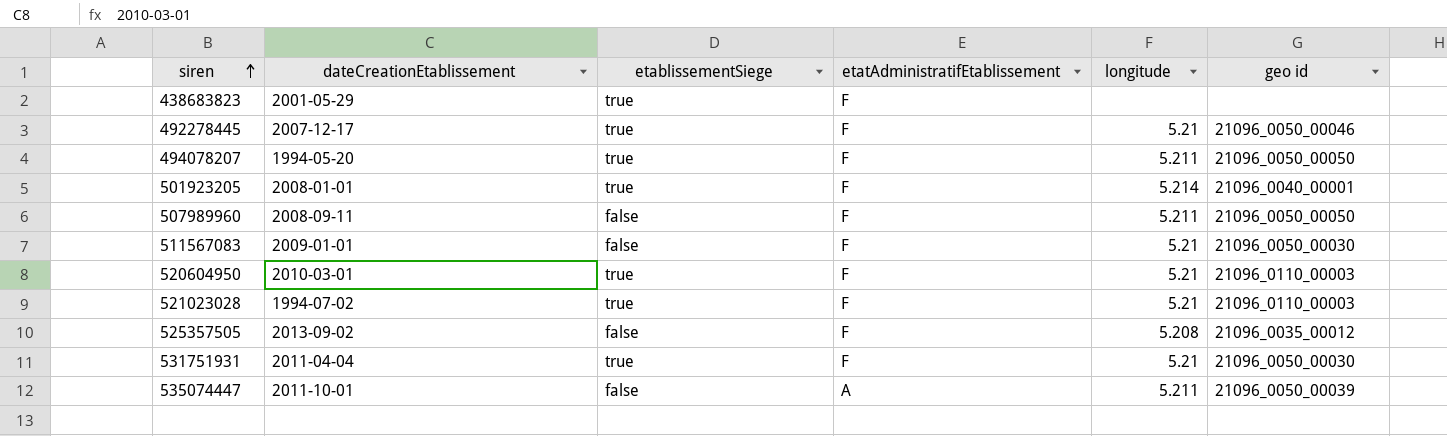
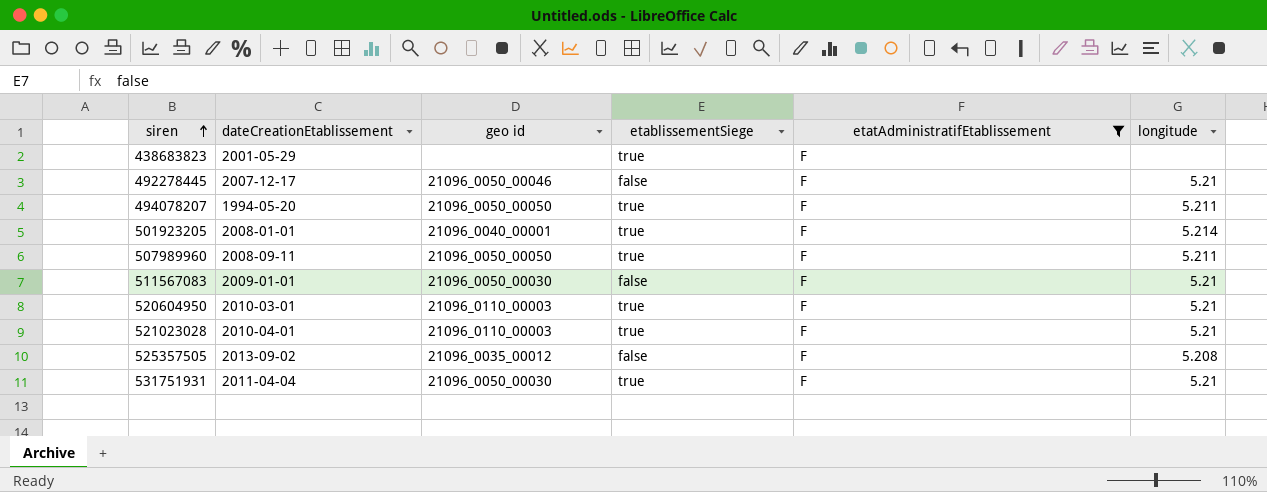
filter: none -> etatAdministratifEtablissement = F
column geo id | position: 6 -> 3
492278445 | etablissementSiege: true -> false
507989960 | etablissementSiege: false -> true
521023028 | dateCreationEtablissement: 1994-07-02 -> 2010-04-01

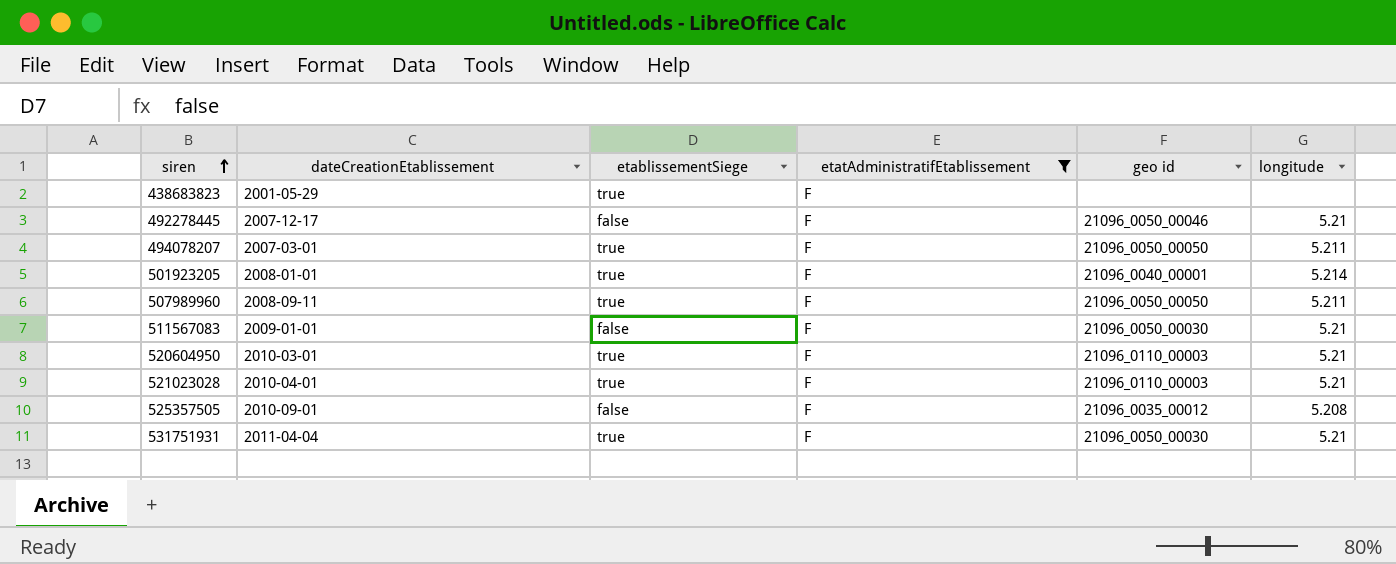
column geo id | position: 3 -> 5
494078207 | dateCreationEtablissement: 1994-05-20 -> 2007-03-01
525357505 | dateCreationEtablissement: 2013-09-02 -> 2010-09-01

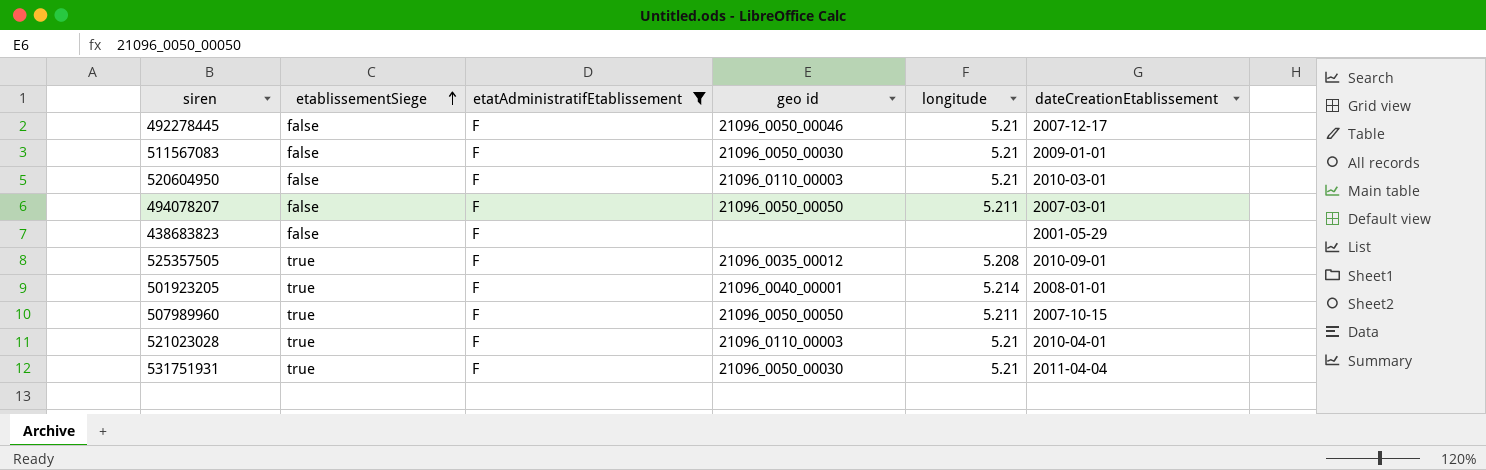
row order: siren ascending -> etablissementSiege ascending
column dateCreationEtablissement | position: 2 -> 6
520604950 | etablissementSiege: true -> false
494078207 | etablissementSiege: true -> false
438683823 | etablissementSiege: true -> false
525357505 | etablissementSiege: false -> true
507989960 | dateCreationEtablissement: 2008-09-11 -> 2007-10-15

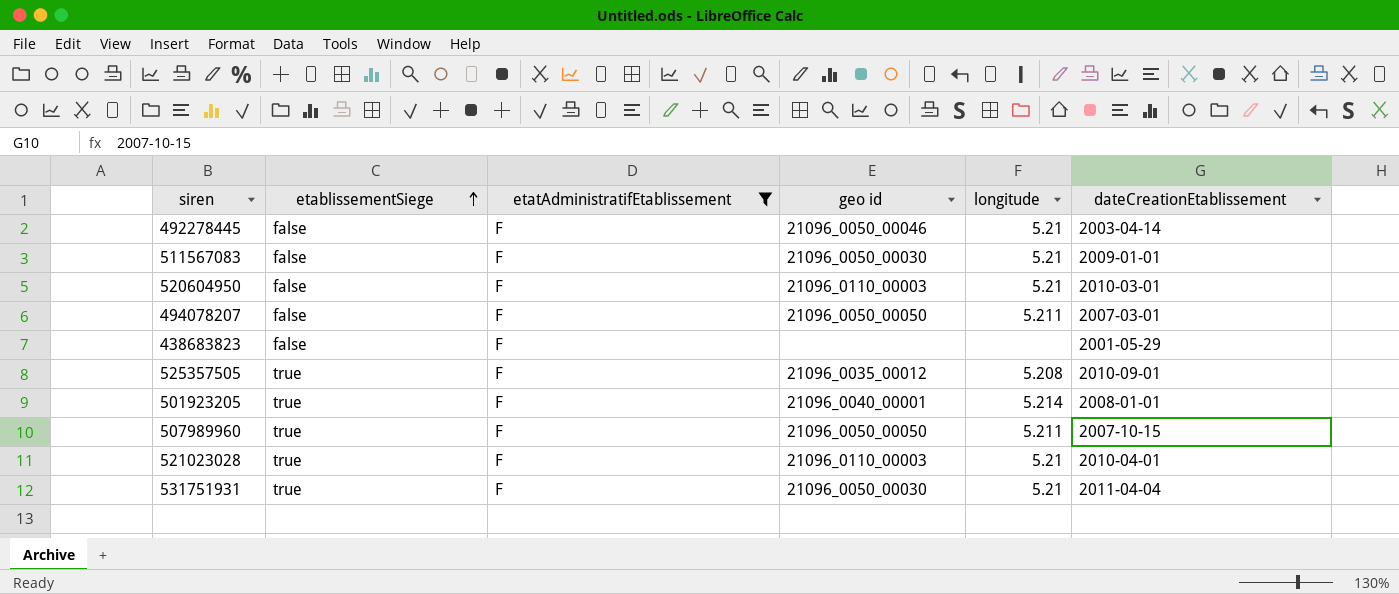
492278445 | dateCreationEtablissement: 2007-12-17 -> 2003-04-14

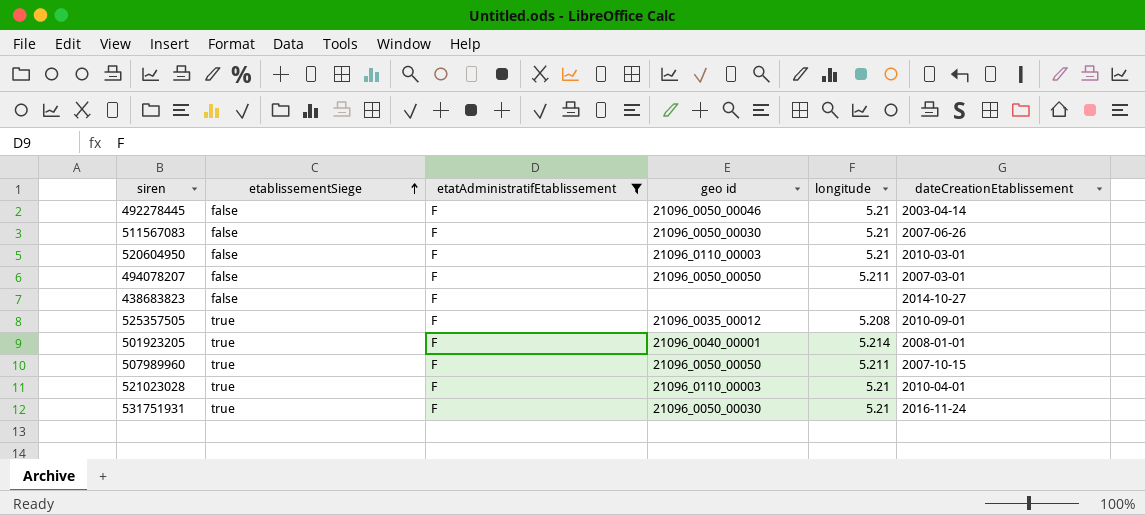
511567083 | dateCreationEtablissement: 2009-01-01 -> 2007-06-26
438683823 | dateCreationEtablissement: 2001-05-29 -> 2014-10-27
531751931 | dateCreationEtablissement: 2011-04-04 -> 2016-11-24

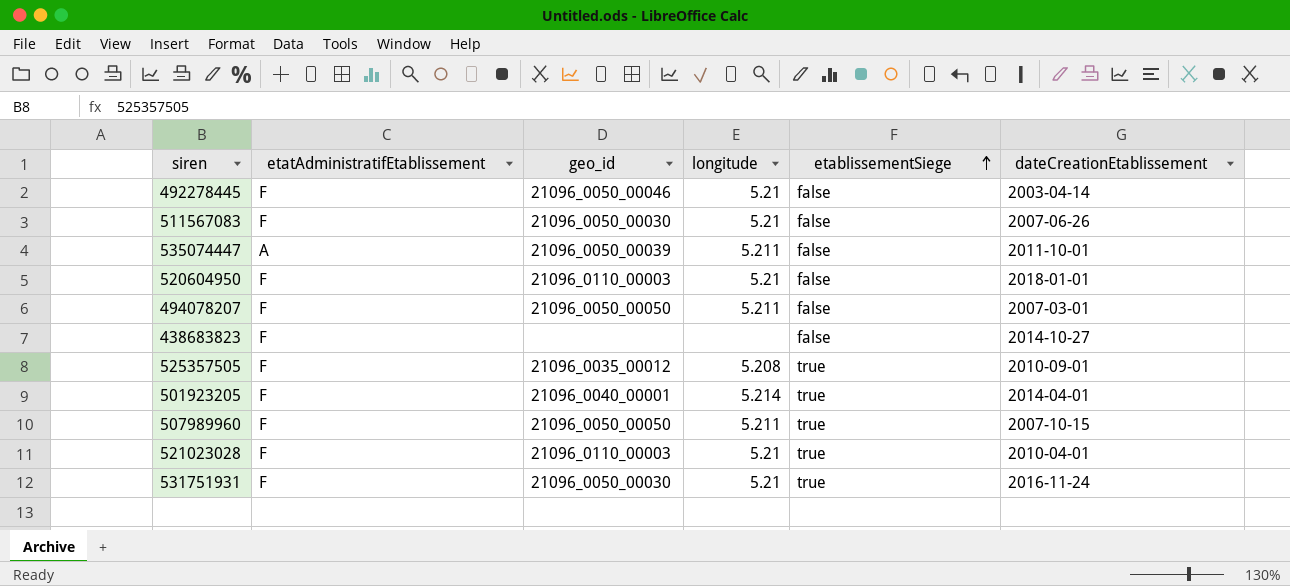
filter: etatAdministratifEtablissement = F -> none
column name: geo id -> geo_id
column etablissementSiege | position: 2 -> 5
520604950 | dateCreationEtablissement: 2010-03-01 -> 2018-01-01
501923205 | dateCreationEtablissement: 2008-01-01 -> 2014-04-01

